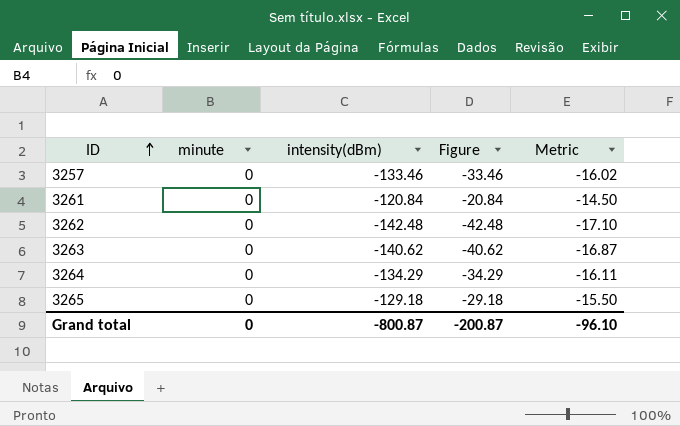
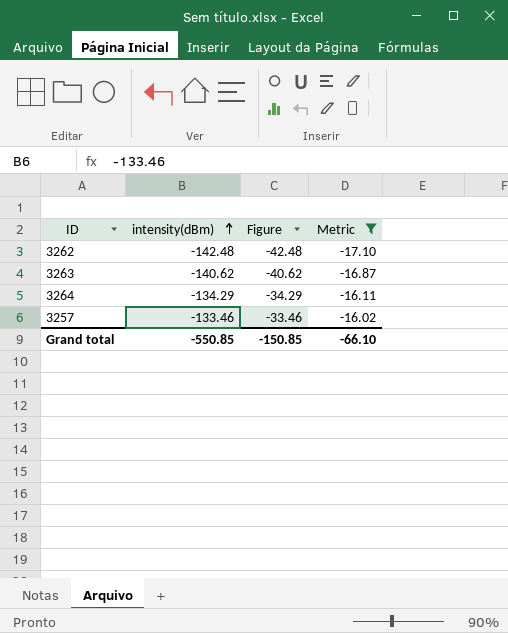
filter: none -> Metric <= -16.02
row order: ID ascending -> intensity(dBm) ascending
column minute | position: 2 -> none
Grand total | intensity(dBm): -800.87 -> -550.85
Grand total | Figure: -200.87 -> -150.85
Grand total | Metric: -96.10 -> -66.10

